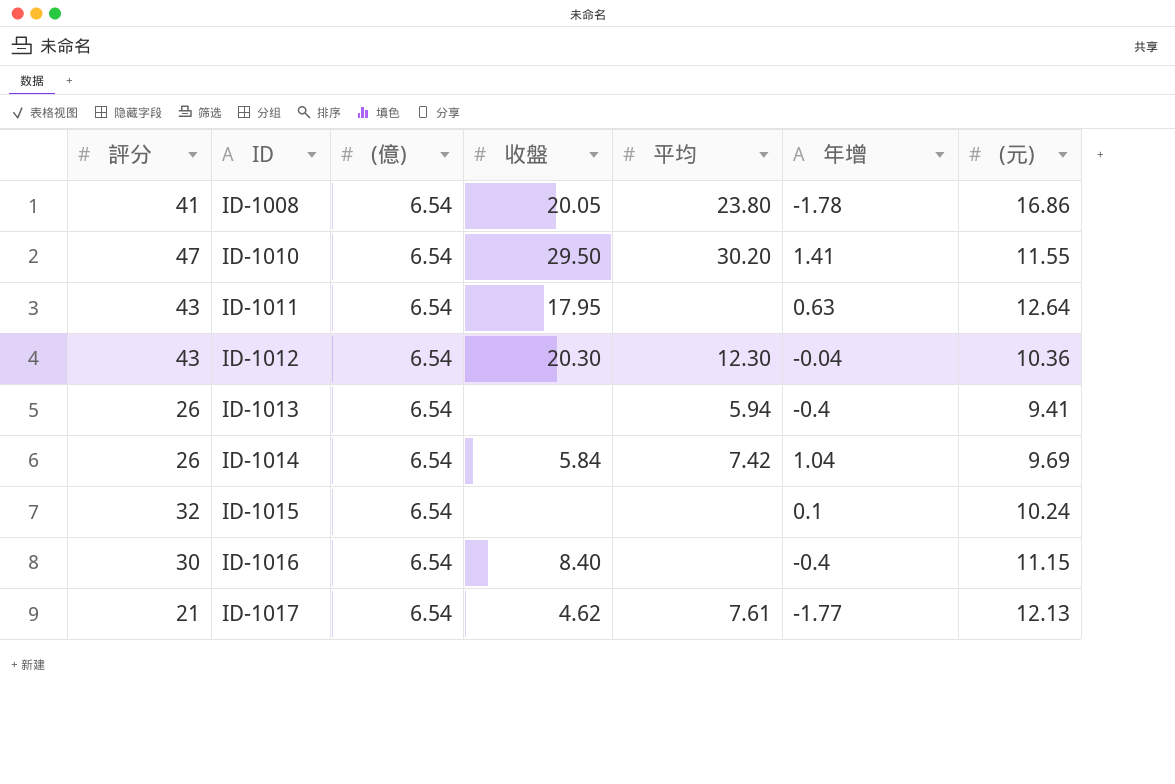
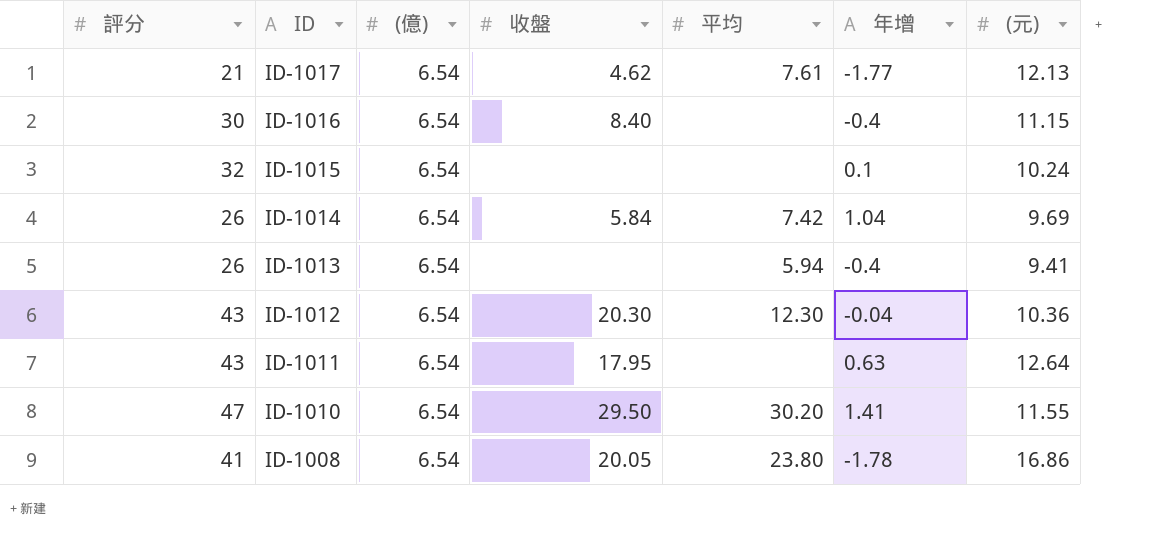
row order: ID ascending -> ID descending

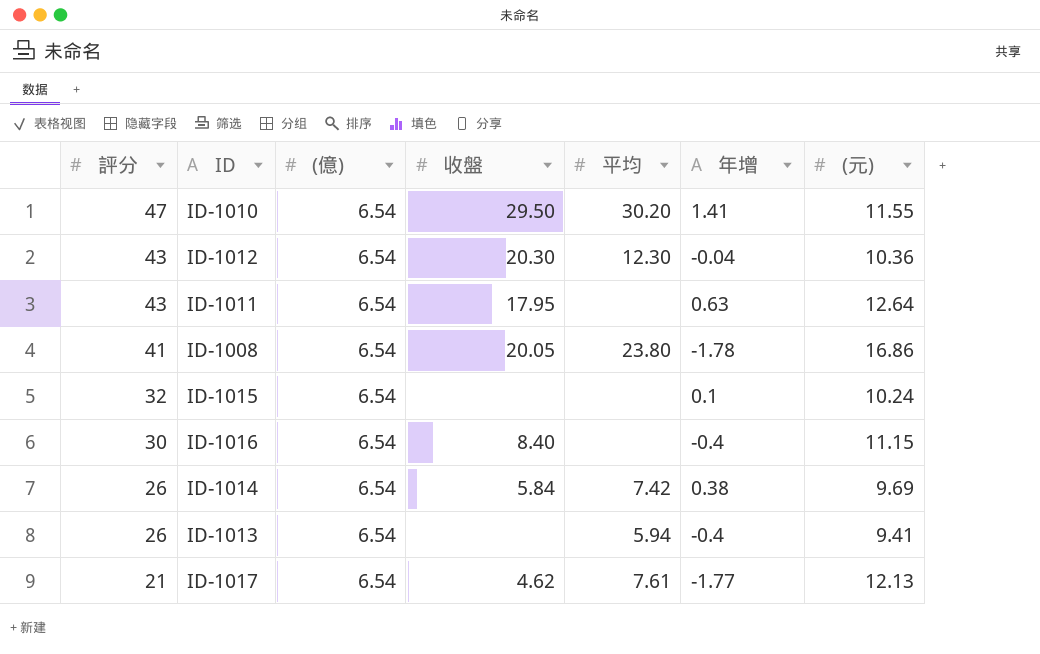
row order: ID descending -> 評分 descending
ID-1014 | 年增: 1.04 -> 0.38

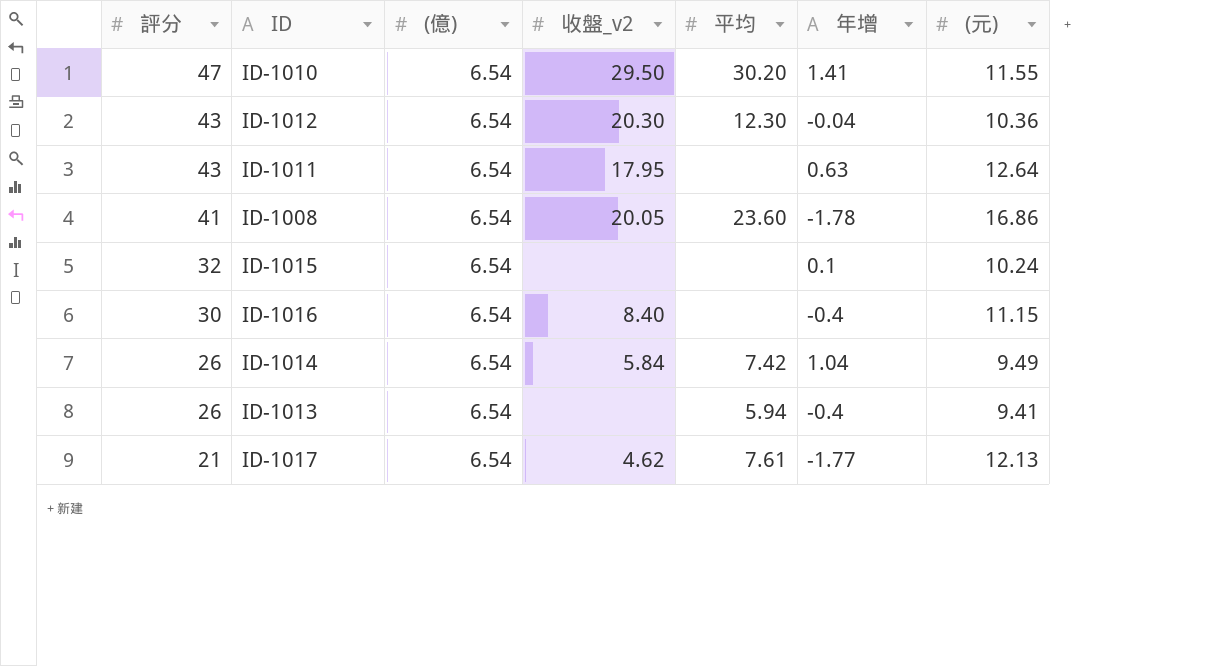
column name: 收盤 -> 收盤_v2
ID-1008 | 平均: 23.80 -> 23.60
ID-1014 | 年增: 0.38 -> 1.04
ID-1014 | (元): 9.69 -> 9.49

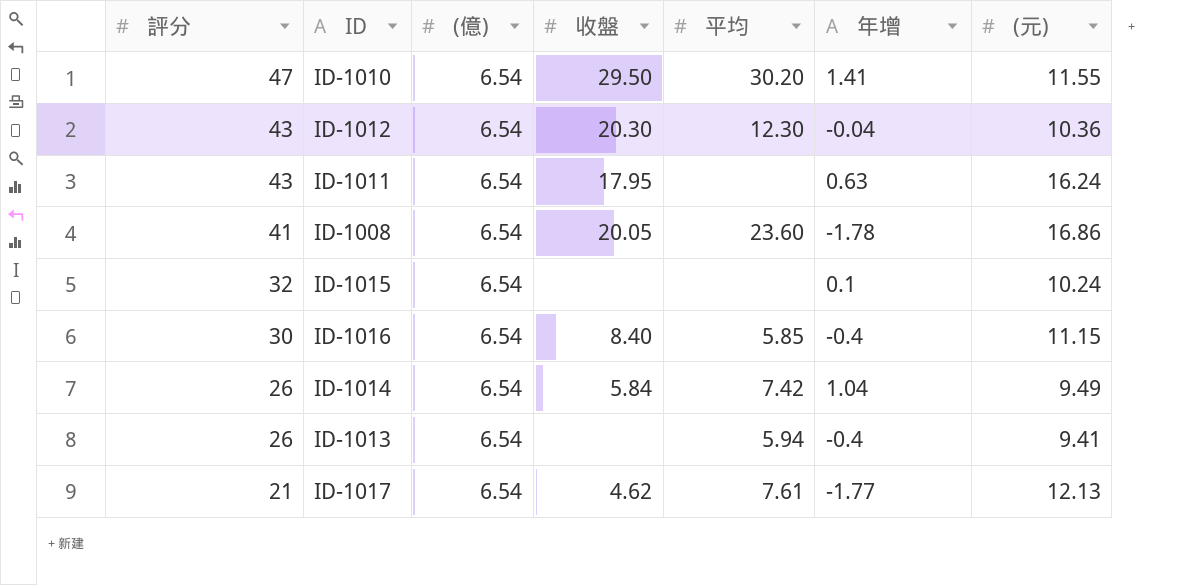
column name: 收盤_v2 -> 收盤
ID-1011 | (元): 12.64 -> 16.24
ID-1016 | 平均: none -> 5.85

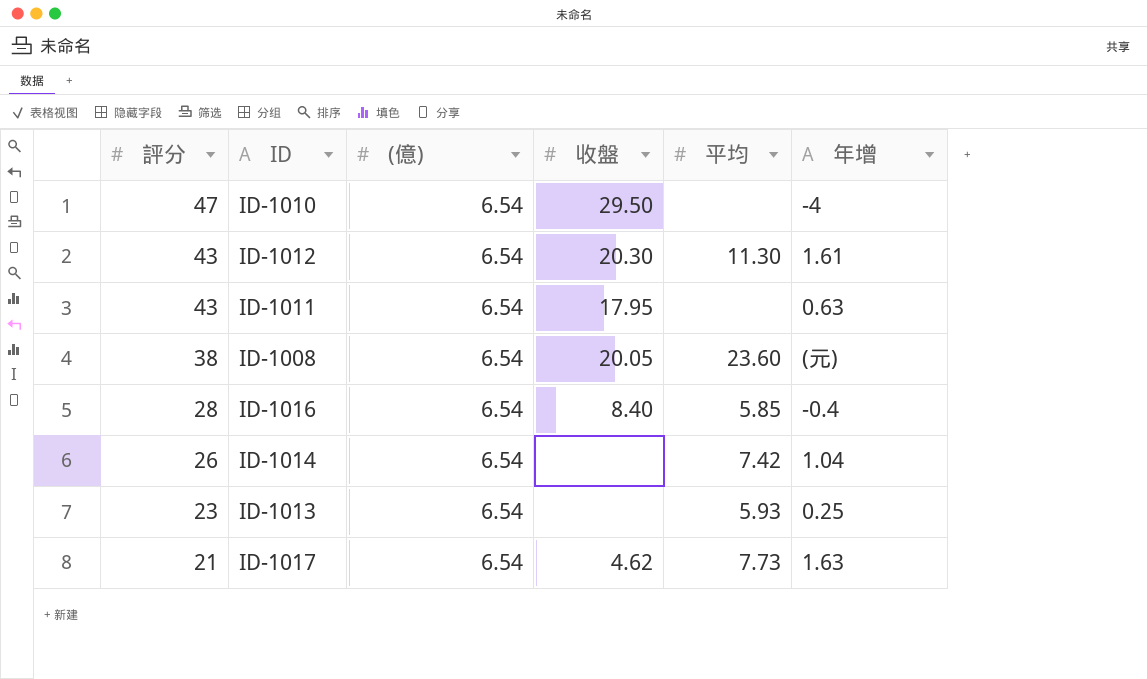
column (元) | position: 7 -> none
row ID-1015: 32 | 6.54 | none | none | 0.1 | 10.24 -> none
ID-1010 | 平均: 30.20 -> none
ID-1010 | 年增: 1.41 -> -4
ID-1012 | 平均: 12.30 -> 11.30
ID-1012 | 年增: -0.04 -> 1.61
ID-1008 | 評分: 41 -> 38
ID-1008 | 年增: -1.78 -> (元)
ID-1016 | 評分: 30 -> 28
ID-1014 | 收盤: 5.84 -> none
ID-1013 | 評分: 26 -> 23
ID-1013 | 平均: 5.94 -> 5.93
ID-1013 | 年增: -0.4 -> 0.25
ID-1017 | 平均: 7.61 -> 7.73
ID-1017 | 年增: -1.77 -> 1.63

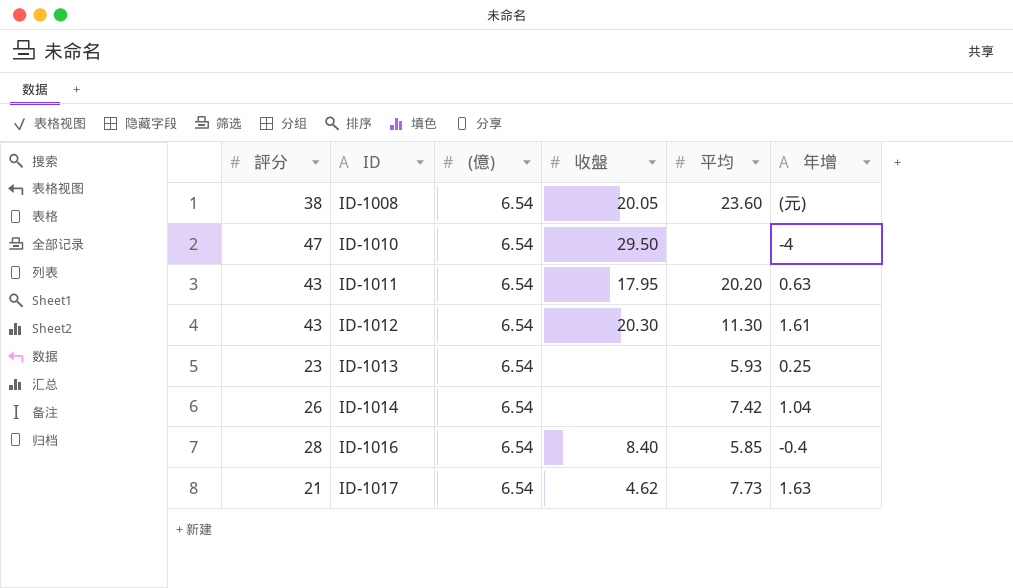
row order: 評分 descending -> ID ascending
ID-1011 | 平均: none -> 20.20

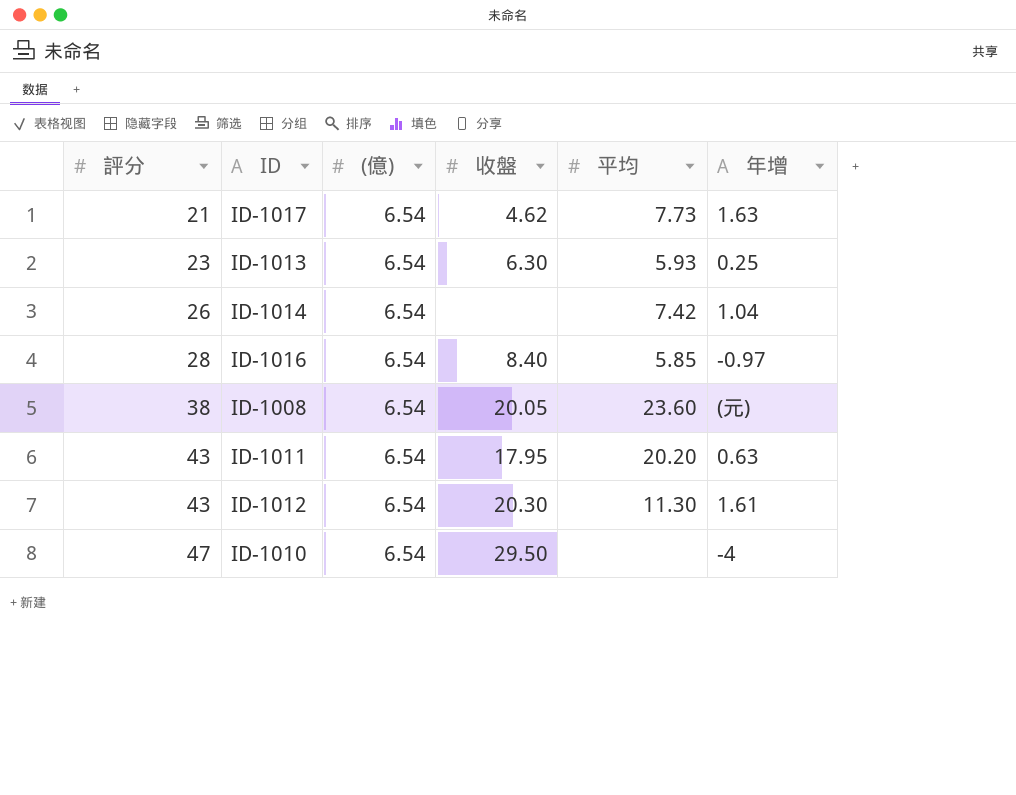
row order: ID ascending -> 評分 ascending
ID-1013 | 收盤: none -> 6.30
ID-1016 | 年增: -0.4 -> -0.97

